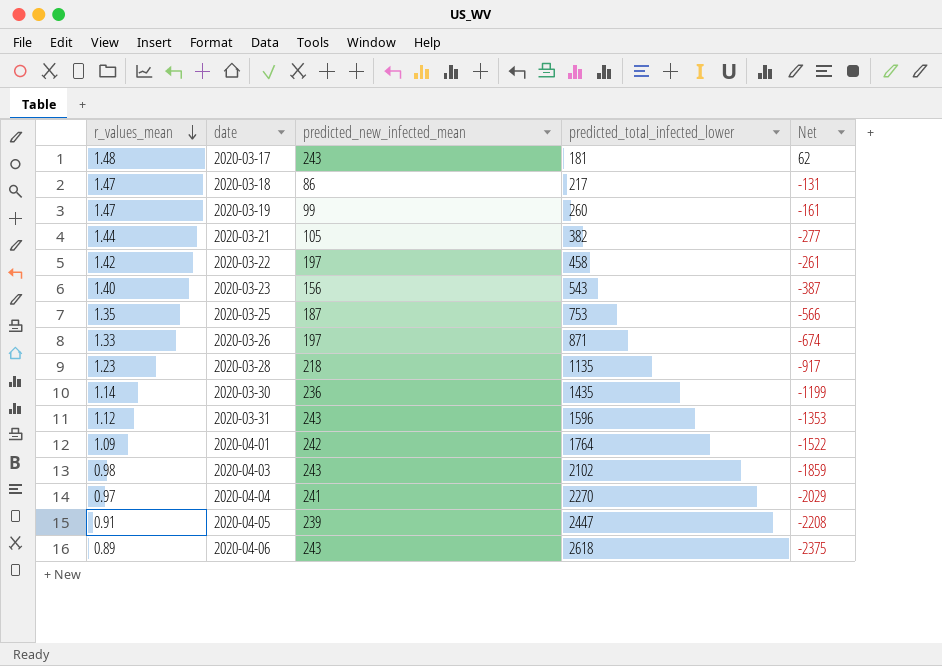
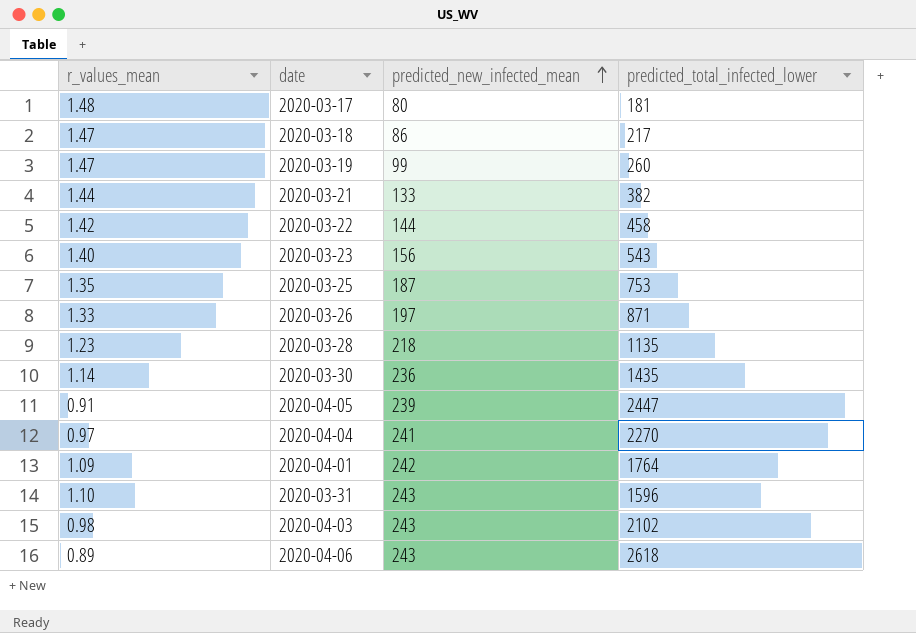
row order: r_values_mean descending -> predicted_new_infected_mean ascending
column Net | formula: [predicted_new_infected_mean] - [predicted_total_infected_lower] -> none
2020-03-17 | predicted_new_infected_mean: 243 -> 80
2020-03-21 | predicted_new_infected_mean: 105 -> 133
2020-03-22 | predicted_new_infected_mean: 197 -> 144
2020-03-31 | r_values_mean: 1.12 -> 1.10

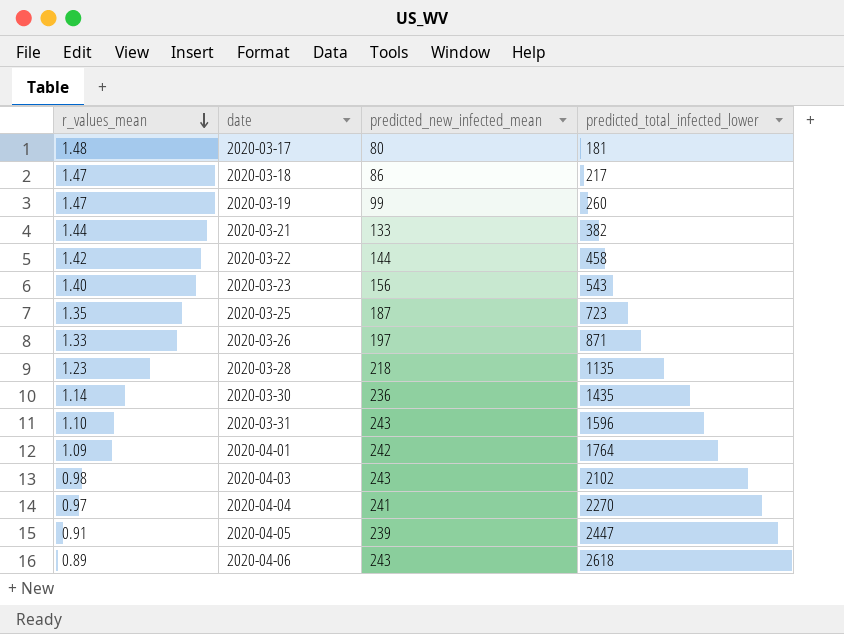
row order: predicted_new_infected_mean ascending -> r_values_mean descending
2020-03-25 | predicted_total_infected_lower: 753 -> 723

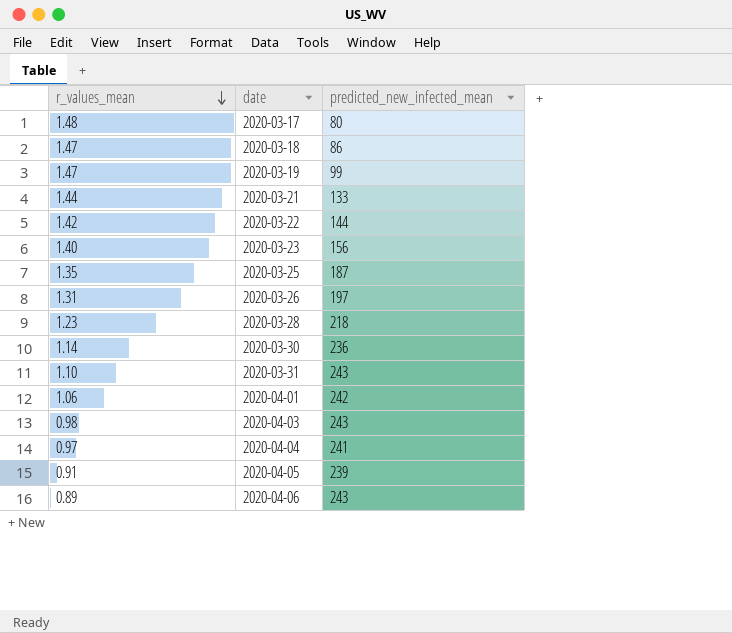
column predicted_total_infected_lower | position: 4 -> none
2020-03-26 | r_values_mean: 1.33 -> 1.31
2020-04-01 | r_values_mean: 1.09 -> 1.06

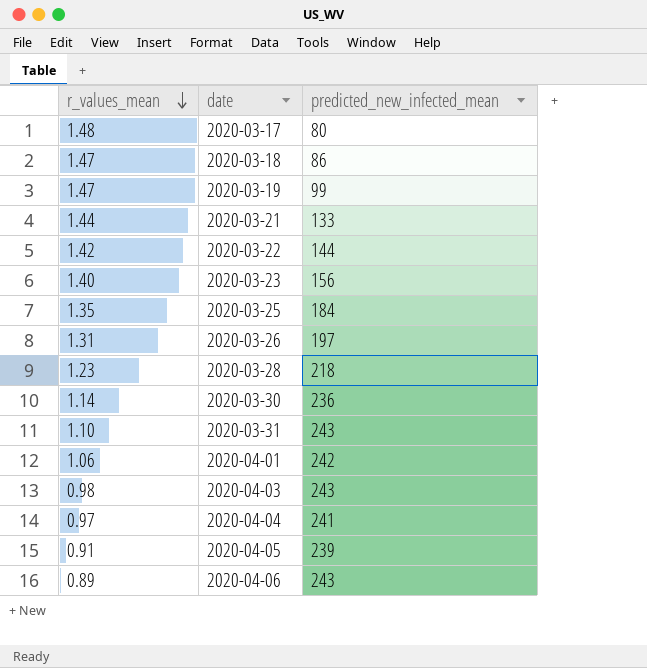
2020-03-25 | predicted_new_infected_mean: 187 -> 184

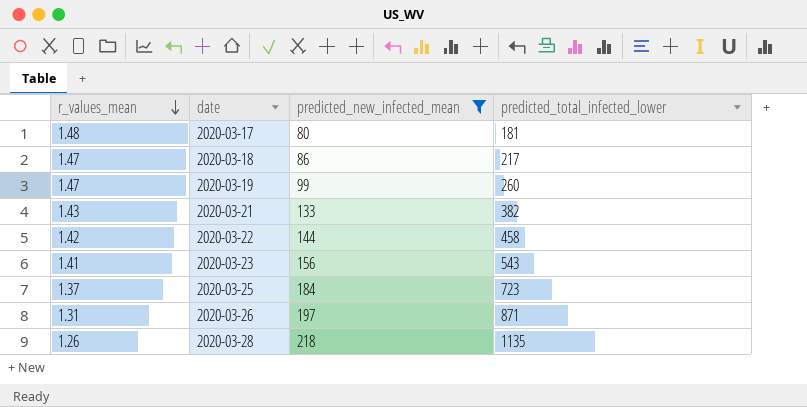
filter: none -> predicted_new_infected_mean <= 218
column predicted_total_infected_lower | position: none -> 4
2020-03-21 | r_values_mean: 1.44 -> 1.43
2020-03-23 | r_values_mean: 1.40 -> 1.41
2020-03-25 | r_values_mean: 1.35 -> 1.37
2020-03-28 | r_values_mean: 1.23 -> 1.26

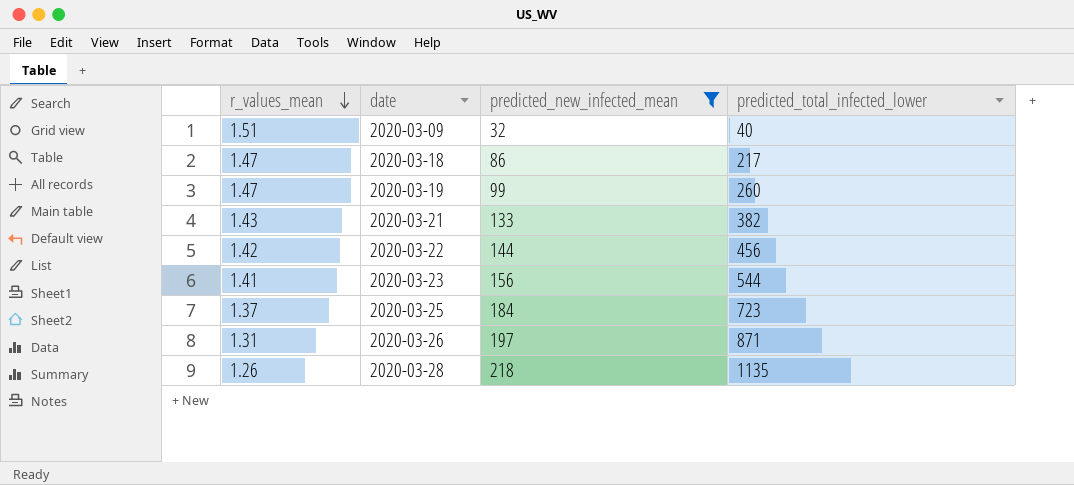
row 2020-03-17: 1.48 | 80 | 181 -> none
row 2020-03-09: none -> 1.51 | 32 | 40
2020-03-22 | predicted_total_infected_lower: 458 -> 456
2020-03-23 | predicted_total_infected_lower: 543 -> 544

